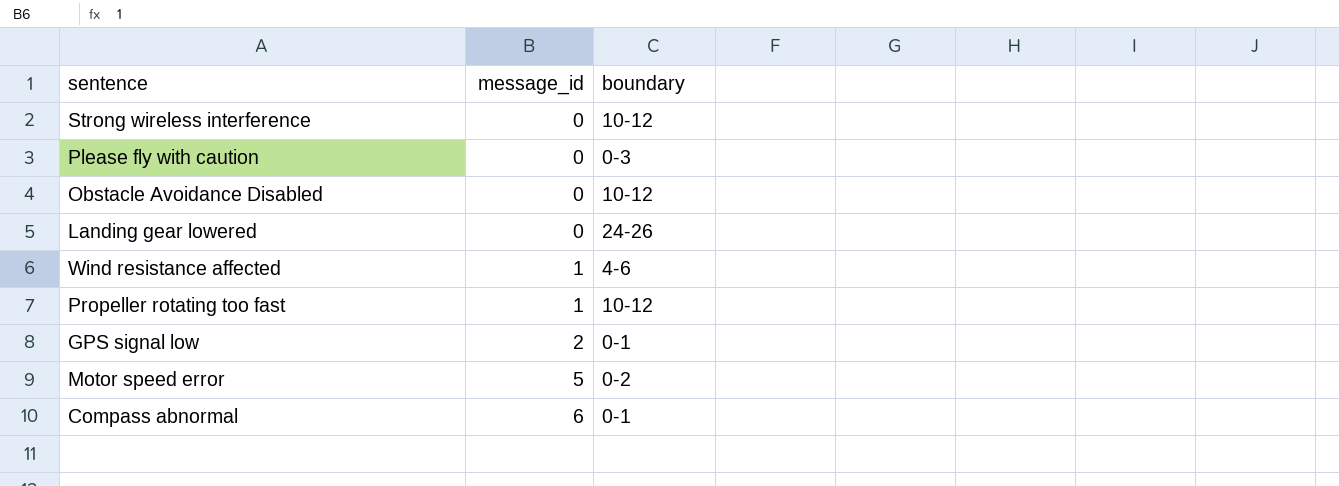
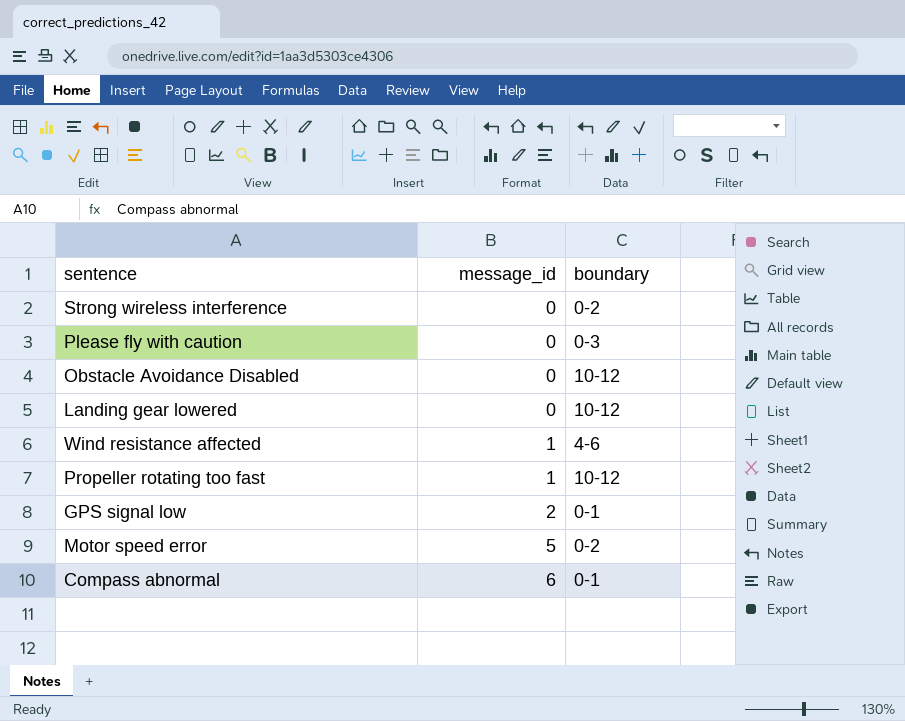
Strong wireless interference | boundary: 10-12 -> 0-2
Landing gear lowered | boundary: 24-26 -> 10-12

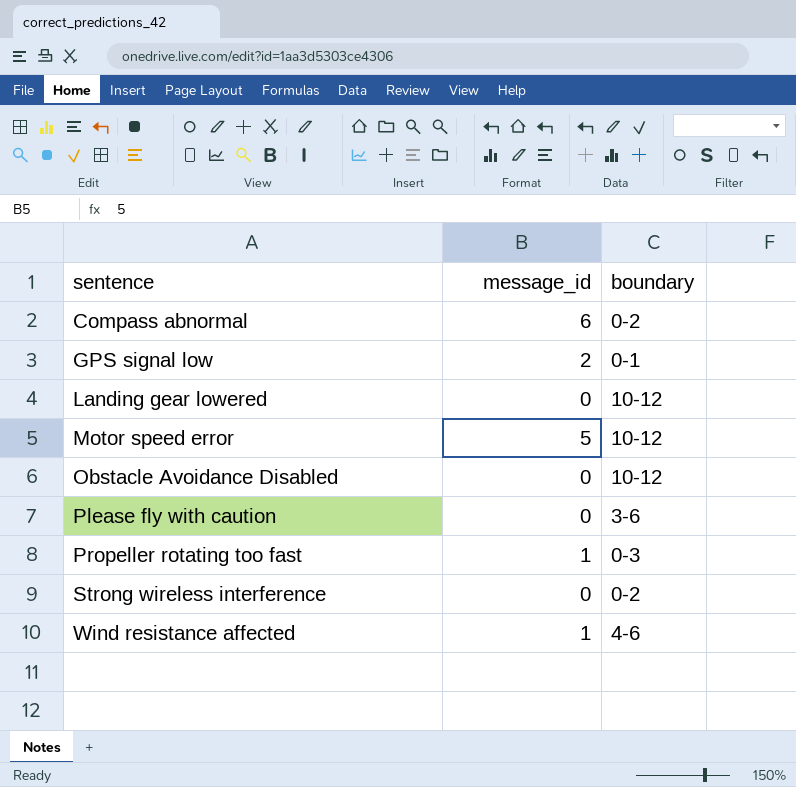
row order: message_id ascending -> sentence ascending
Compass abnormal | boundary: 0-1 -> 0-2
Motor speed error | boundary: 0-2 -> 10-12
Please fly with caution | boundary: 0-3 -> 3-6
Propeller rotating too fast | boundary: 10-12 -> 0-3

